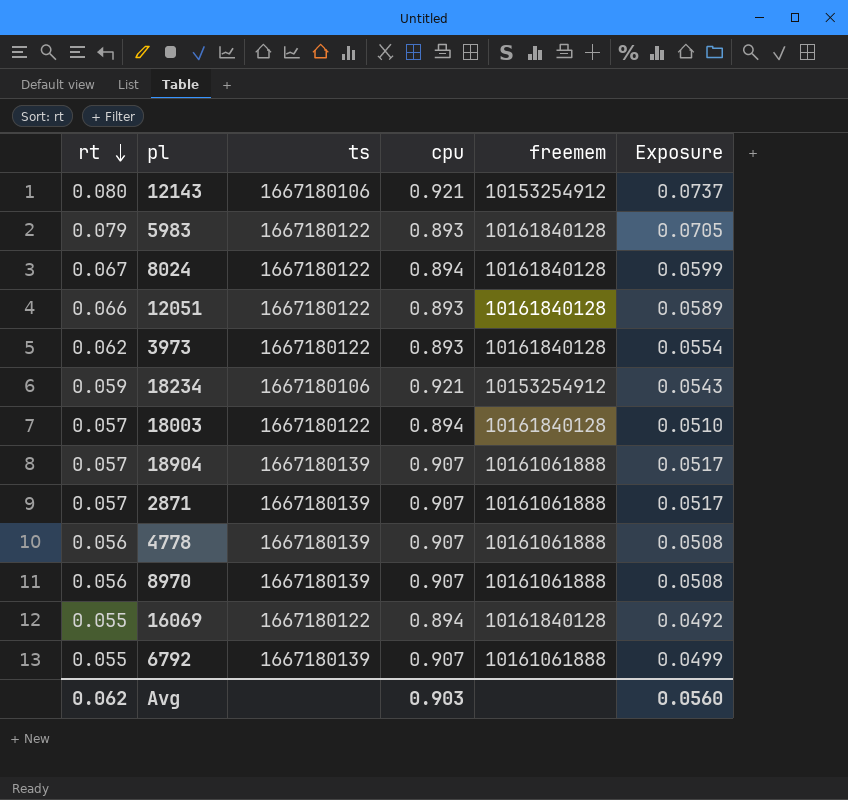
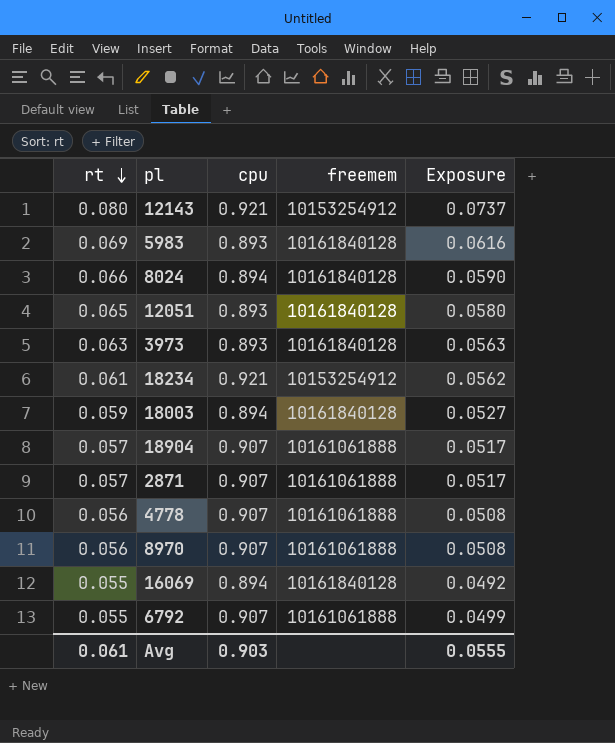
column ts | position: 3 -> none
5983 | rt: 0.079 -> 0.069
5983 | Exposure: 0.0705 -> 0.0616
8024 | rt: 0.067 -> 0.066
8024 | Exposure: 0.0599 -> 0.0590
12051 | rt: 0.066 -> 0.065
12051 | Exposure: 0.0589 -> 0.0580
3973 | rt: 0.062 -> 0.063
3973 | Exposure: 0.0554 -> 0.0563
18234 | rt: 0.059 -> 0.061
18234 | Exposure: 0.0543 -> 0.0562
18003 | rt: 0.057 -> 0.059
18003 | Exposure: 0.0510 -> 0.0527
Avg | rt: 0.062 -> 0.061
Avg | Exposure: 0.0560 -> 0.0555

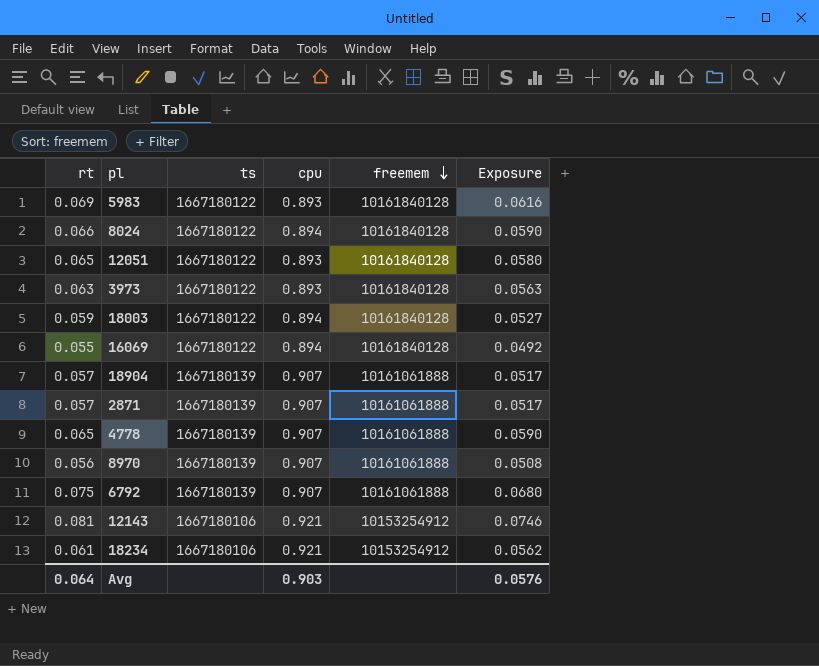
row order: rt descending -> freemem descending
column ts | position: none -> 3
4778 | rt: 0.056 -> 0.065
4778 | Exposure: 0.0508 -> 0.0590
6792 | rt: 0.055 -> 0.075
6792 | Exposure: 0.0499 -> 0.0680
12143 | rt: 0.080 -> 0.081
12143 | Exposure: 0.0737 -> 0.0746
Avg | rt: 0.061 -> 0.064
Avg | Exposure: 0.0555 -> 0.0576

